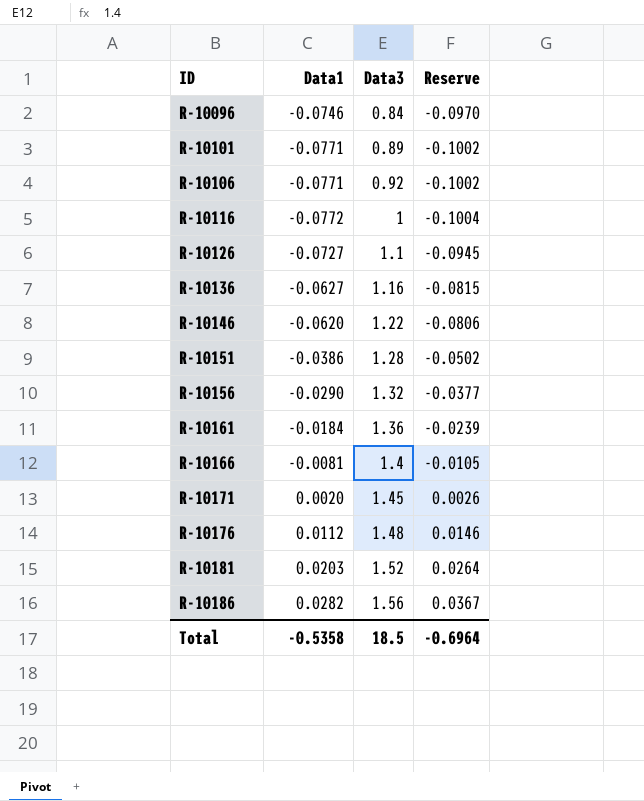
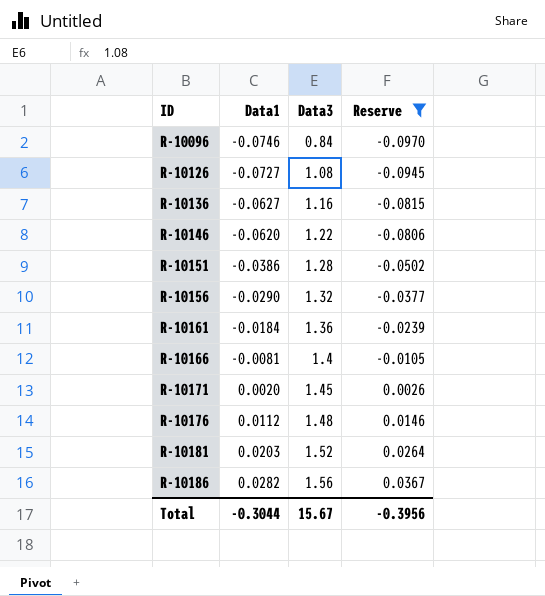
filter: none -> Reserve >= -0.0970
R-10126 | Data3: 1.1 -> 1.08
Total | Data1: -0.5358 -> -0.3044
Total | Data3: 18.5 -> 15.67
Total | Reserve: -0.6964 -> -0.3956

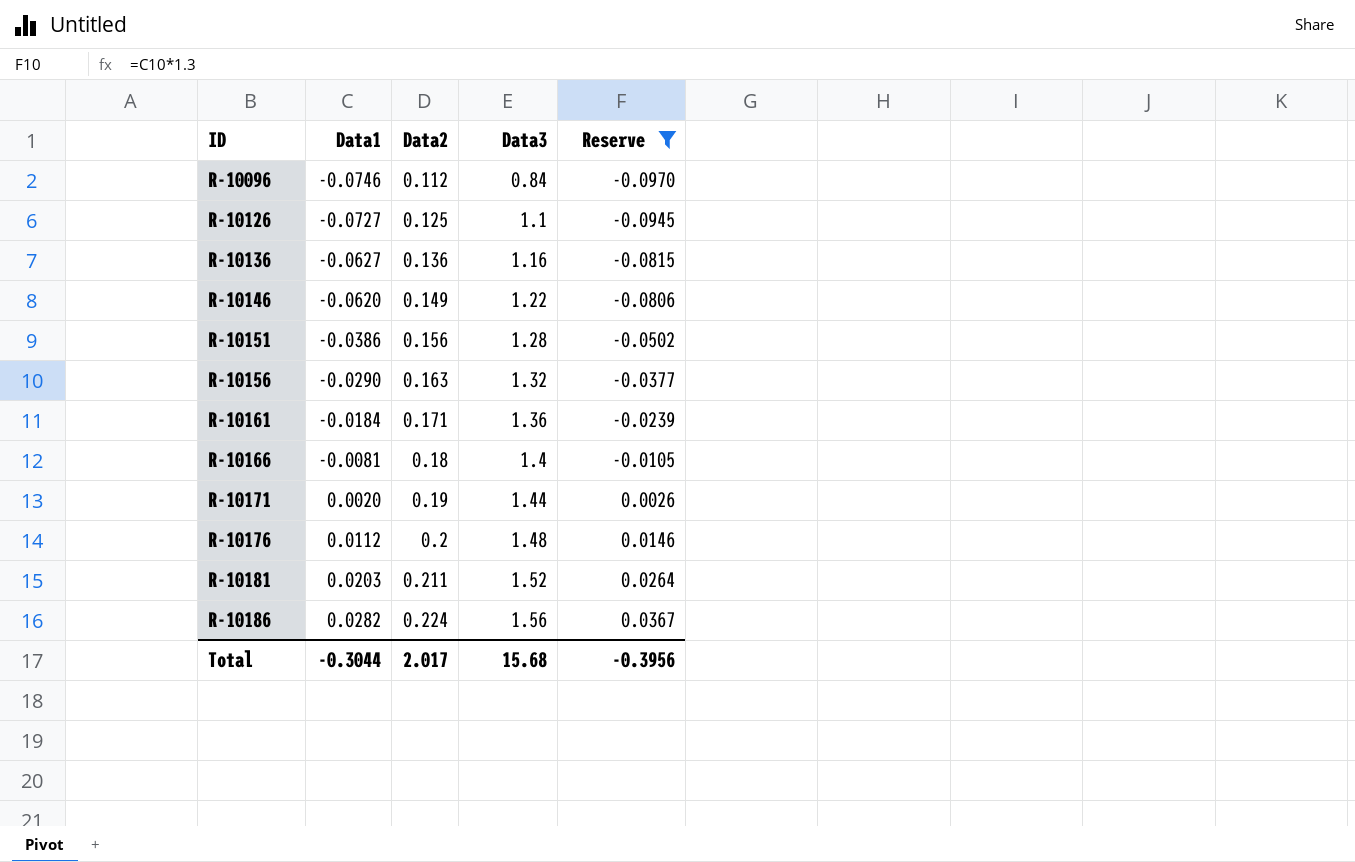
column Data2 | position: none -> 3
R-10126 | Data3: 1.08 -> 1.1
R-10171 | Data3: 1.45 -> 1.44
Total | Data3: 15.67 -> 15.68

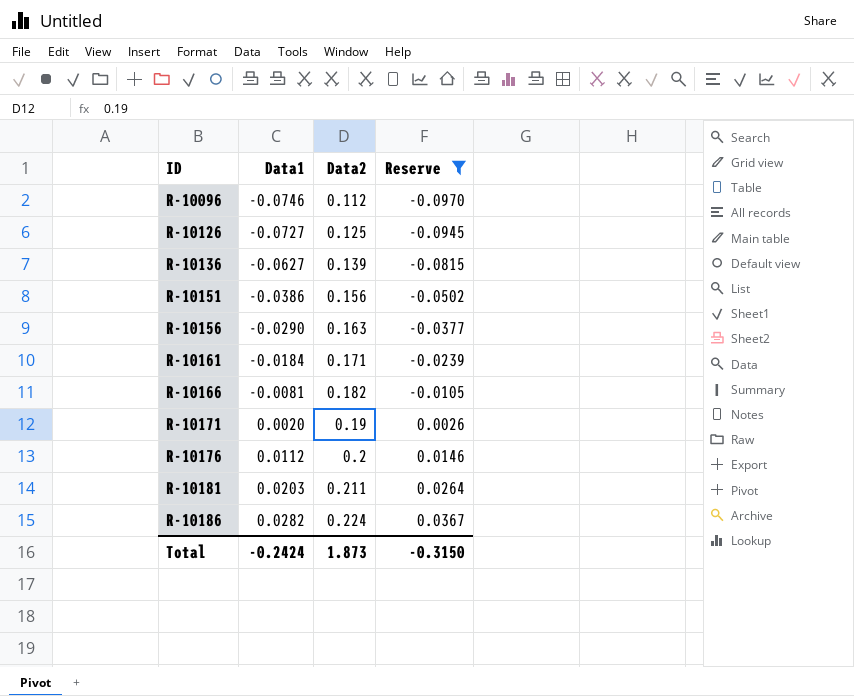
column Data3 | position: 4 -> none
row R-10146: -0.0620 | 0.149 | 1.22 | -0.0806 -> none
R-10136 | Data2: 0.136 -> 0.139
R-10166 | Data2: 0.18 -> 0.182
Total | Data1: -0.3044 -> -0.2424
Total | Data2: 2.017 -> 1.873
Total | Reserve: -0.3956 -> -0.3150

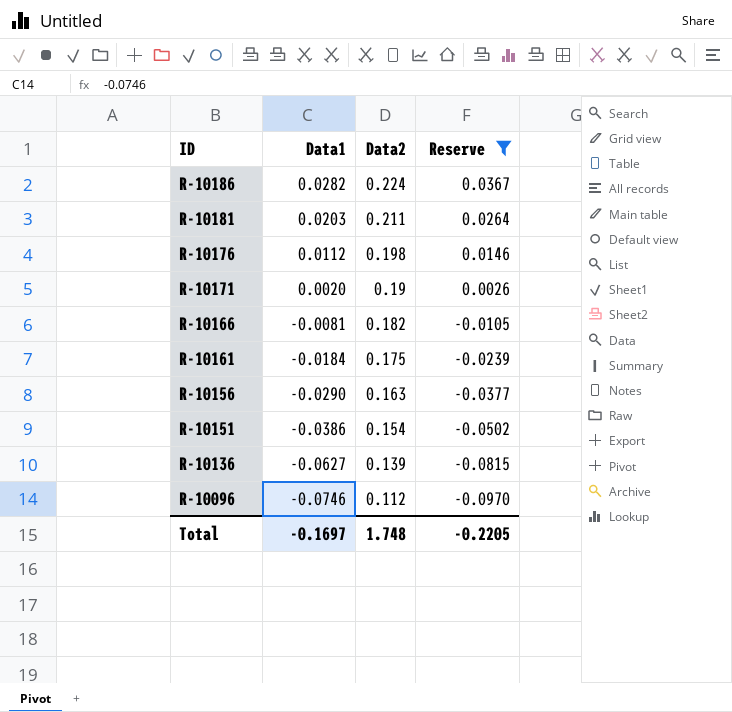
row order: ID ascending -> ID descending
row R-10126: -0.0727 | 0.125 | -0.0945 -> none
R-10176 | Data2: 0.2 -> 0.198
R-10161 | Data2: 0.171 -> 0.175
R-10151 | Data2: 0.156 -> 0.154
Total | Data1: -0.2424 -> -0.1697
Total | Data2: 1.873 -> 1.748
Total | Reserve: -0.3150 -> -0.2205

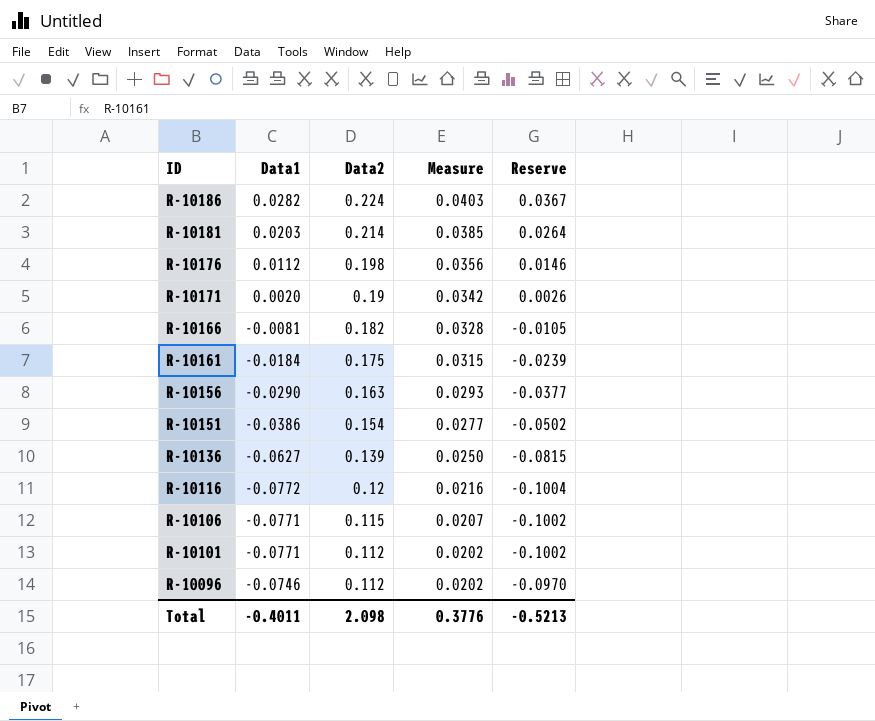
filter: Reserve >= -0.0970 -> none
column Measure | formula: none -> [Data2] * 0.18
R-10181 | Data2: 0.211 -> 0.214
Total | Data1: -0.1697 -> -0.4011
Total | Data2: 1.748 -> 2.098
Total | Reserve: -0.2205 -> -0.5213

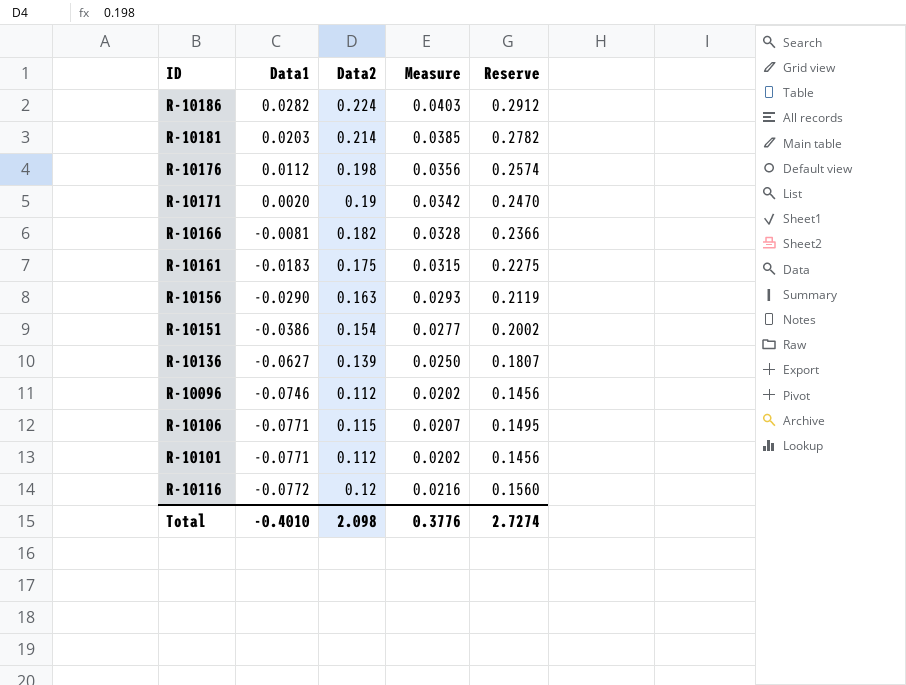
row order: ID descending -> Data1 descending
column Reserve | formula: [Data1] * 1.3 -> [Data2] * 1.3
R-10161 | Data1: -0.0184 -> -0.0183
Total | Data1: -0.4011 -> -0.4010
Total | Reserve: -0.5213 -> 2.7274

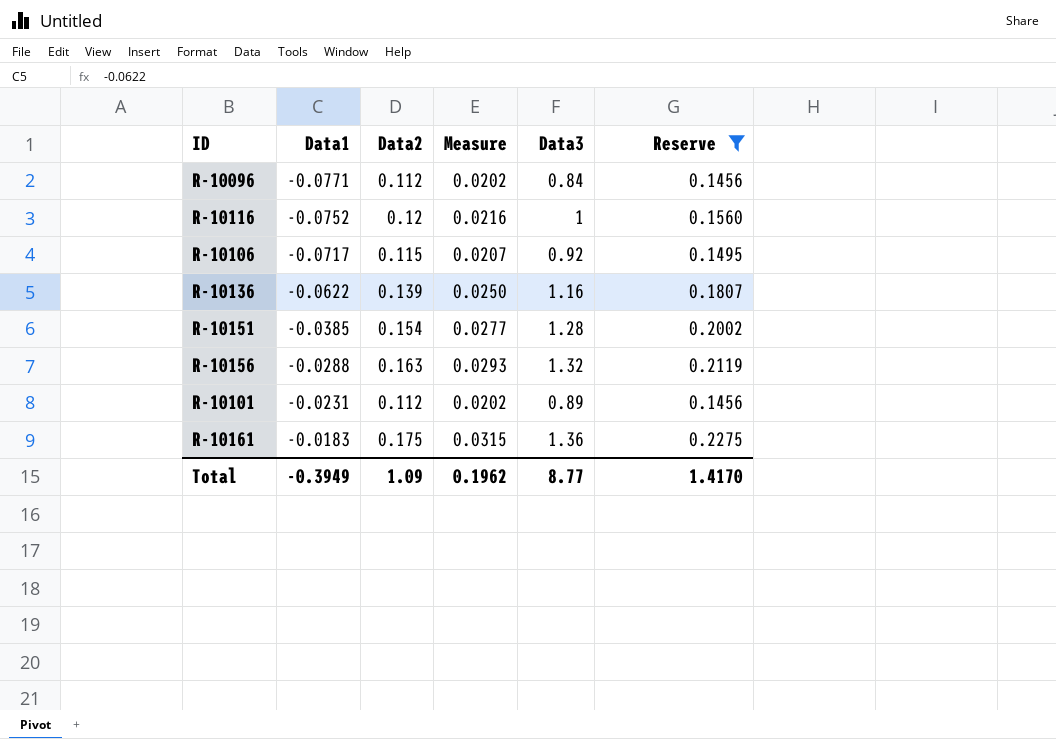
filter: none -> Reserve <= 0.2275
row order: Data1 descending -> Data1 ascending
column Data3 | position: none -> 5
R-10096 | Data1: -0.0746 -> -0.0771
R-10116 | Data1: -0.0772 -> -0.0752
R-10106 | Data1: -0.0771 -> -0.0717
R-10136 | Data1: -0.0627 -> -0.0622
R-10151 | Data1: -0.0386 -> -0.0385
R-10156 | Data1: -0.0290 -> -0.0288
R-10101 | Data1: -0.0771 -> -0.0231
Total | Data1: -0.4010 -> -0.3949
Total | Data2: 2.098 -> 1.09
Total | Measure: 0.3776 -> 0.1962
Total | Reserve: 2.7274 -> 1.4170

